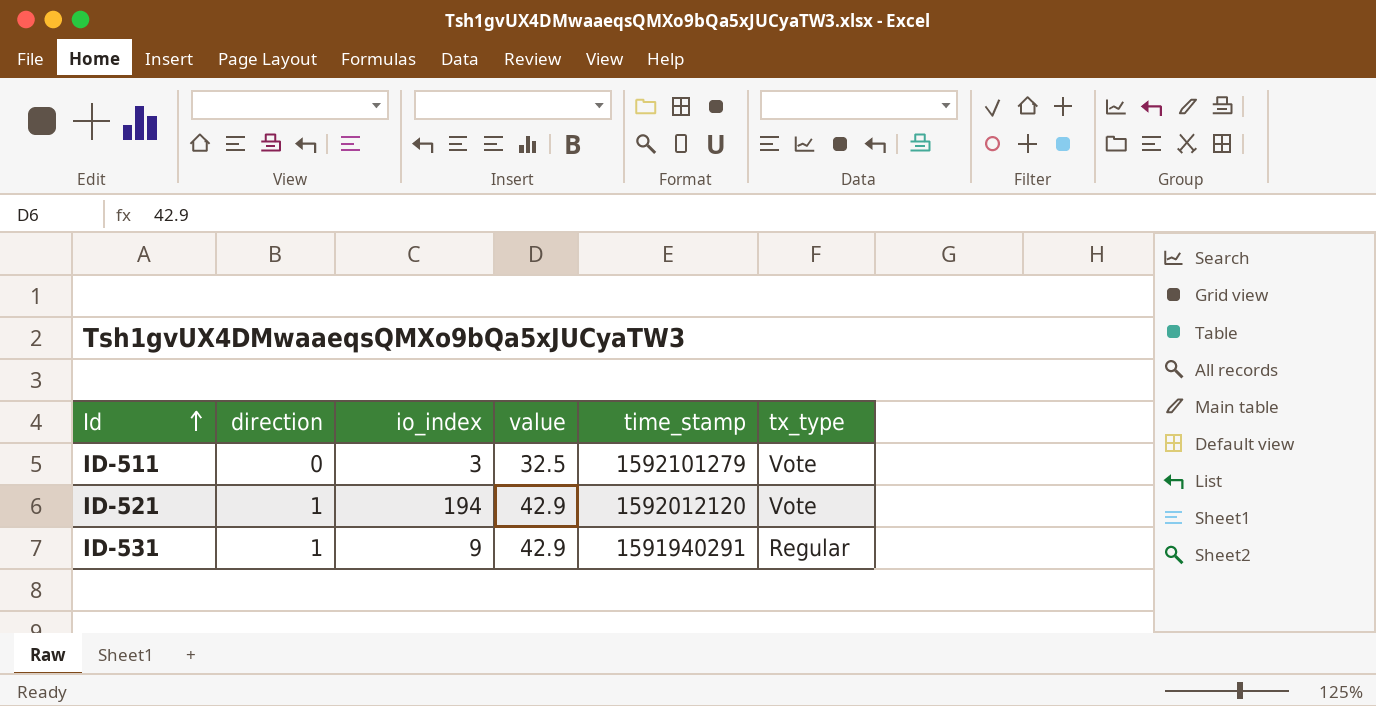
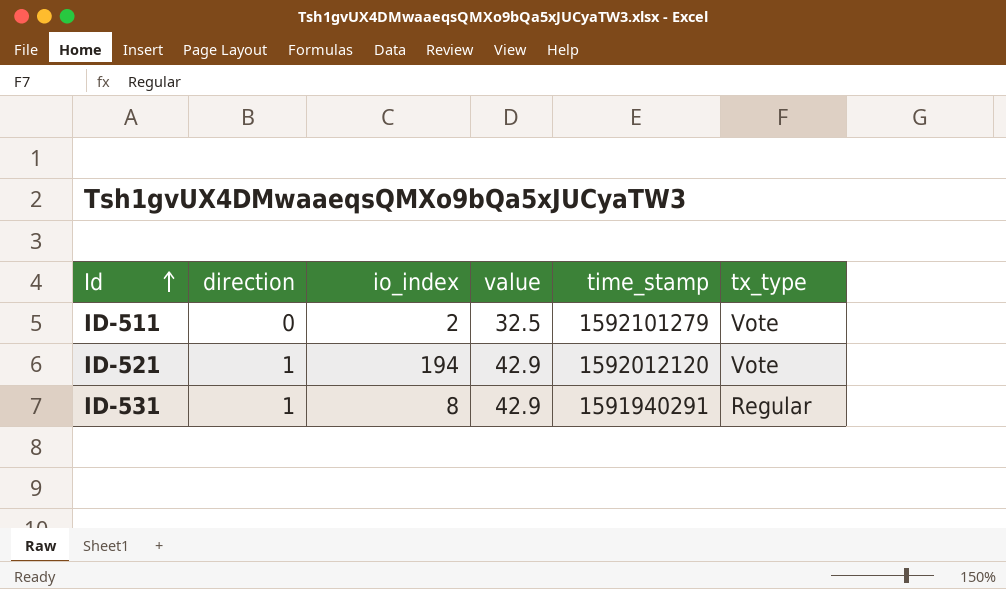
ID-511 | io_index: 3 -> 2
ID-531 | io_index: 9 -> 8

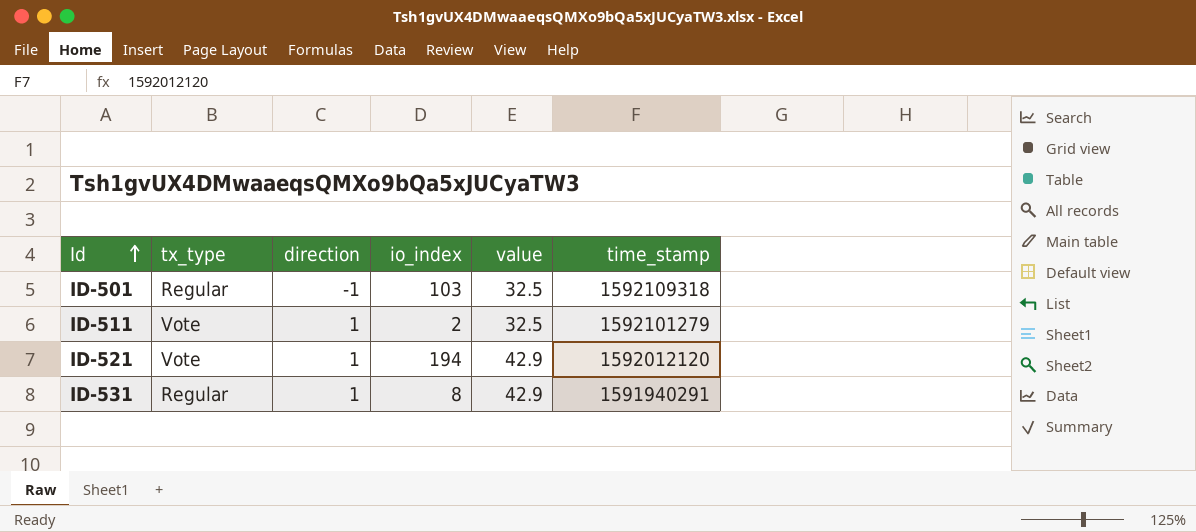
column tx_type | position: 6 -> 2
row ID-501: none -> Regular | -1 | 103 | 32.5 | 1592109318
ID-511 | direction: 0 -> 1

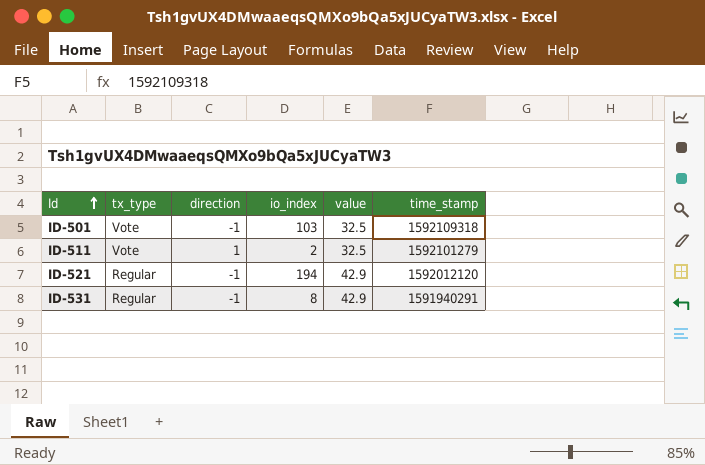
ID-501 | tx_type: Regular -> Vote
ID-521 | tx_type: Vote -> Regular
ID-521 | direction: 1 -> -1
ID-531 | direction: 1 -> -1

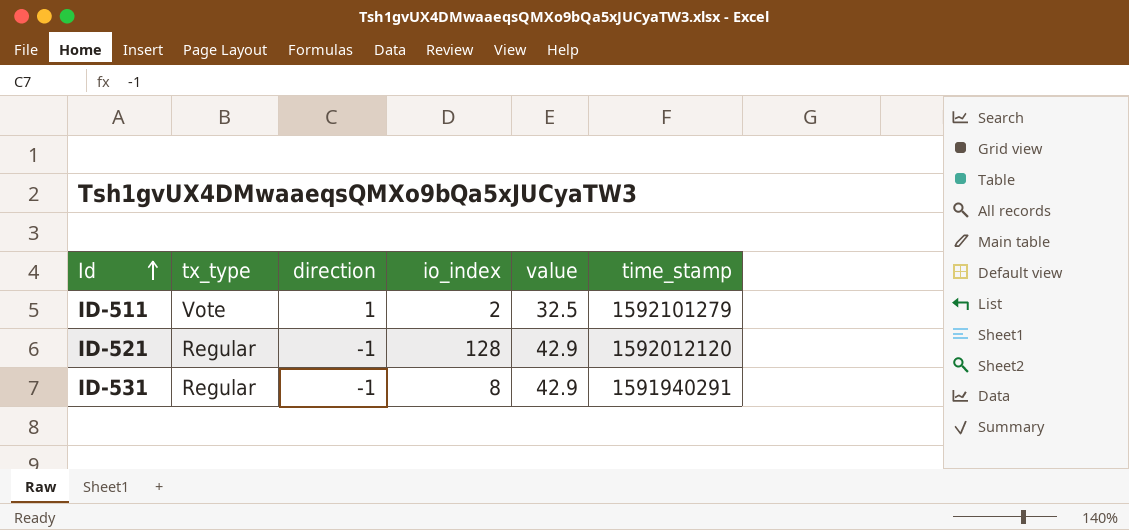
row ID-501: Vote | -1 | 103 | 32.5 | 1592109318 -> none
ID-521 | io_index: 194 -> 128

